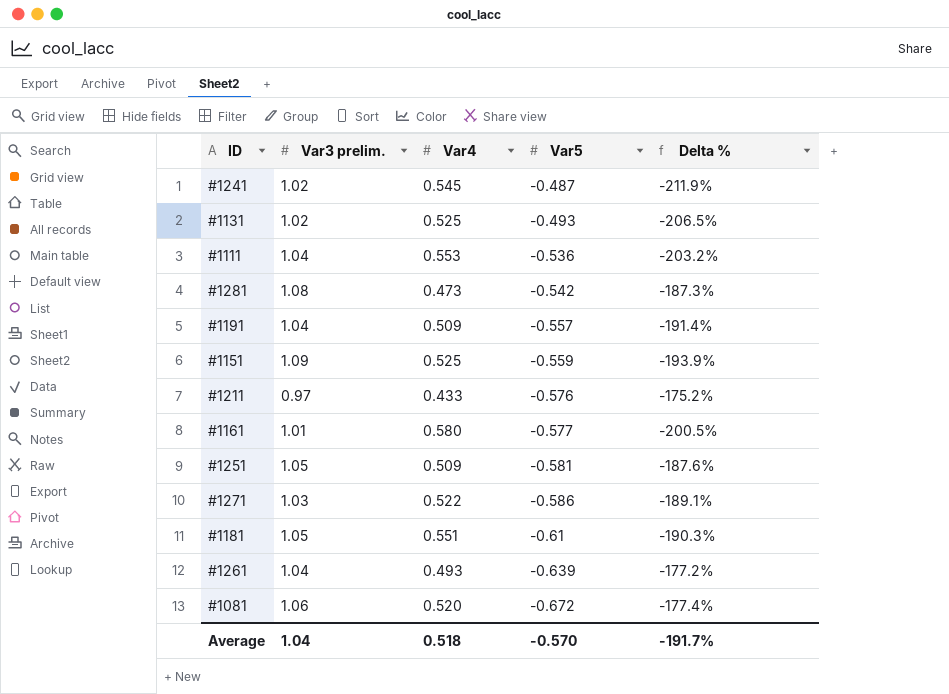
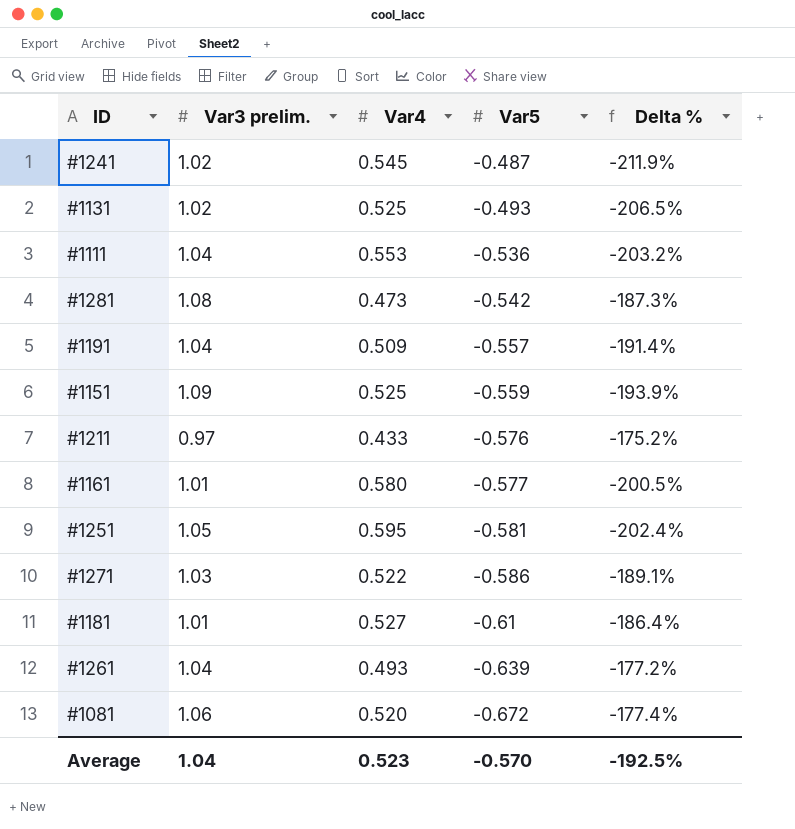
#1251 | Var4: 0.509 -> 0.595
#1251 | Delta %: -187.6% -> -202.4%
#1181 | Var3 prelim.: 1.05 -> 1.01
#1181 | Var4: 0.551 -> 0.527
#1181 | Delta %: -190.3% -> -186.4%
Average | Var4: 0.518 -> 0.523
Average | Delta %: -191.7% -> -192.5%

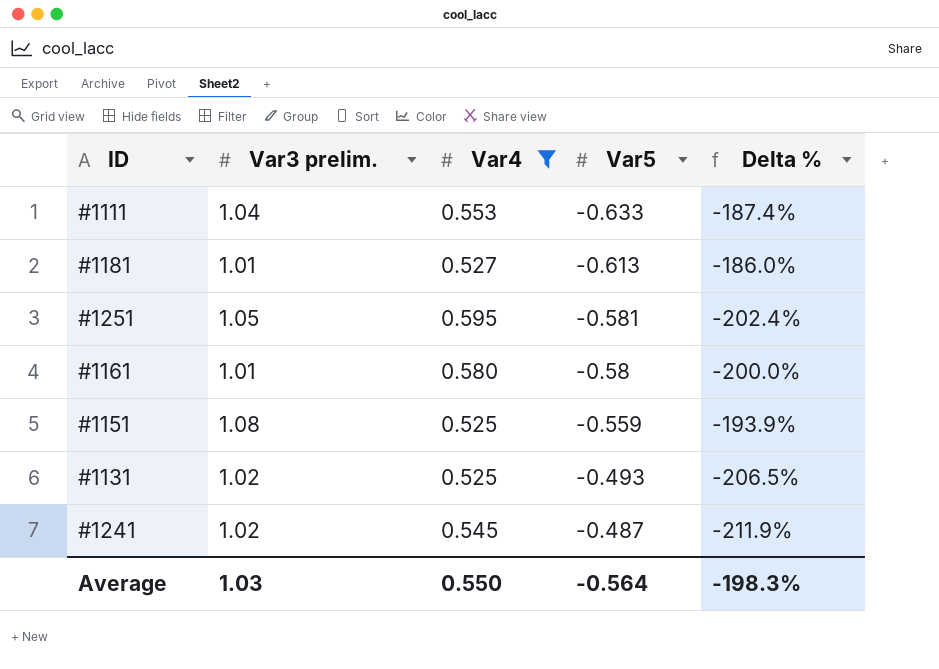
filter: none -> Var4 >= 0.525
row order: Var5 descending -> Var5 ascending
#1111 | Var5: -0.536 -> -0.633
#1111 | Delta %: -203.2% -> -187.4%
#1181 | Var5: -0.61 -> -0.613
#1181 | Delta %: -186.4% -> -186.0%
#1161 | Var5: -0.577 -> -0.58
#1161 | Delta %: -200.5% -> -200.0%
#1151 | Var3 prelim.: 1.09 -> 1.08
Average | Var3 prelim.: 1.04 -> 1.03
Average | Var4: 0.523 -> 0.550
Average | Var5: -0.570 -> -0.564
Average | Delta %: -192.5% -> -198.3%

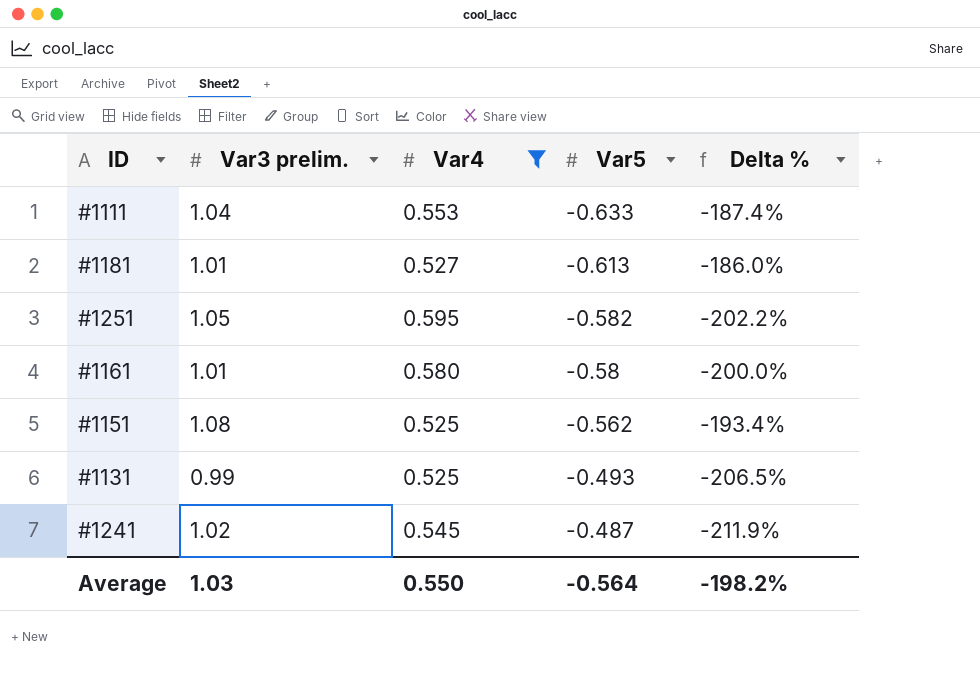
#1251 | Var5: -0.581 -> -0.582
#1251 | Delta %: -202.4% -> -202.2%
#1151 | Var5: -0.559 -> -0.562
#1151 | Delta %: -193.9% -> -193.4%
#1131 | Var3 prelim.: 1.02 -> 0.99
Average | Delta %: -198.3% -> -198.2%

